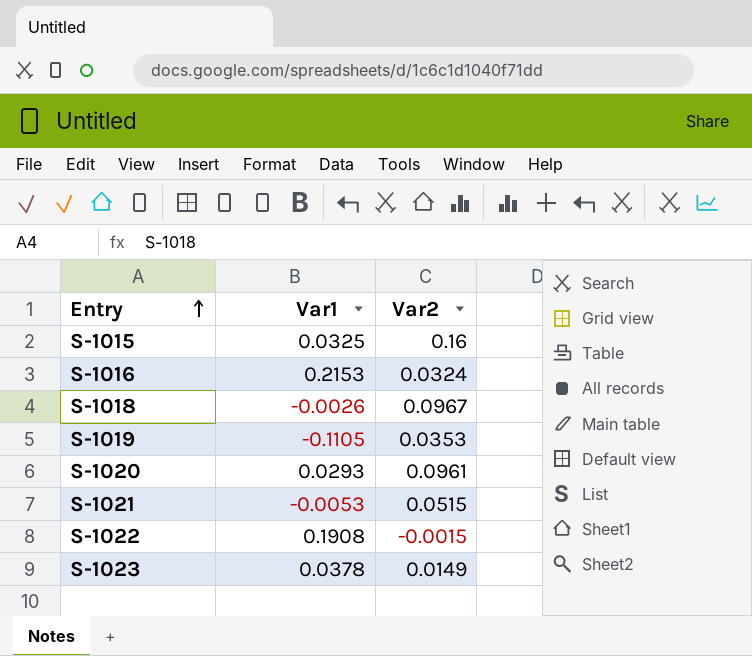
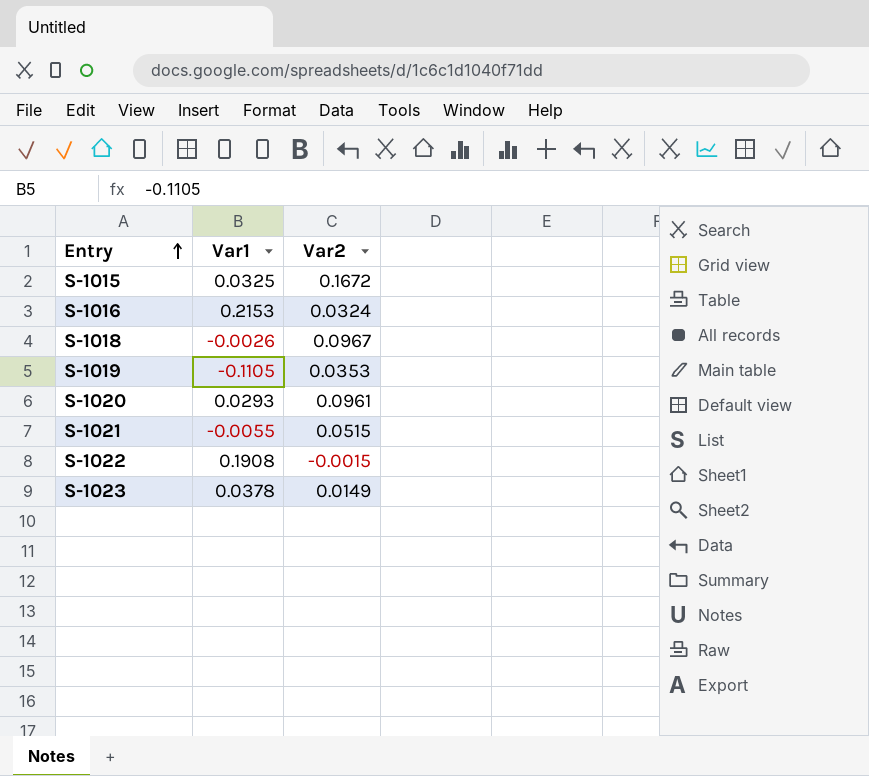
S-1015 | Var2: 0.16 -> 0.1672
S-1021 | Var1: -0.0053 -> -0.0055

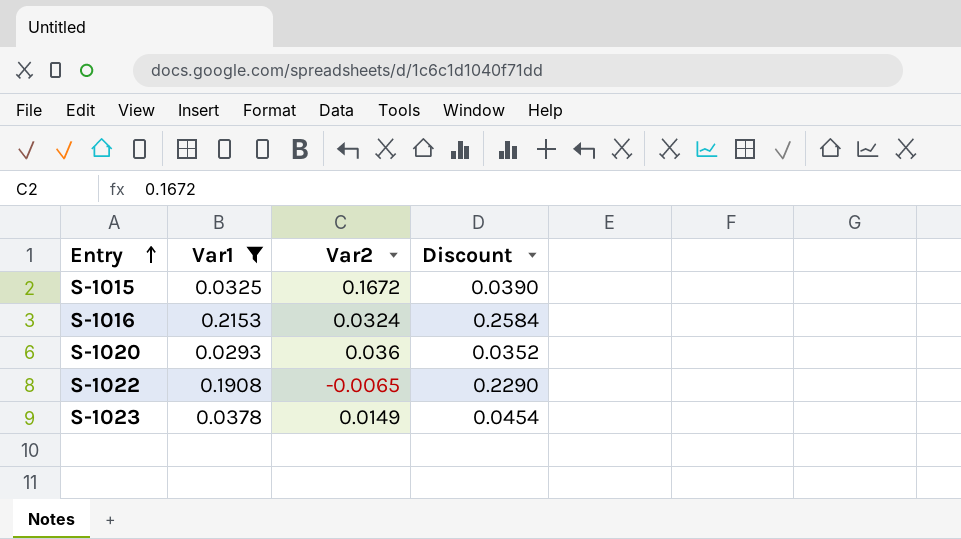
filter: none -> Var1 >= 0.0293
column Discount | formula: none -> [Var1] * 1.2
S-1020 | Var2: 0.0961 -> 0.036
S-1022 | Var2: -0.0015 -> -0.0065

